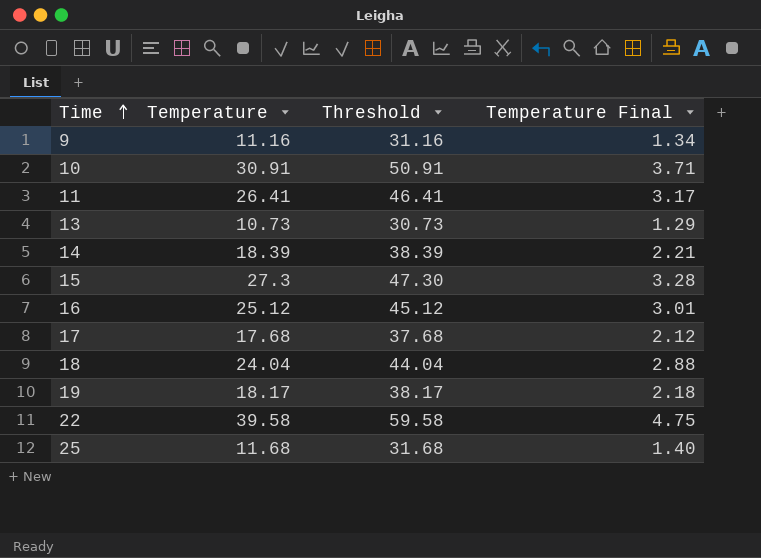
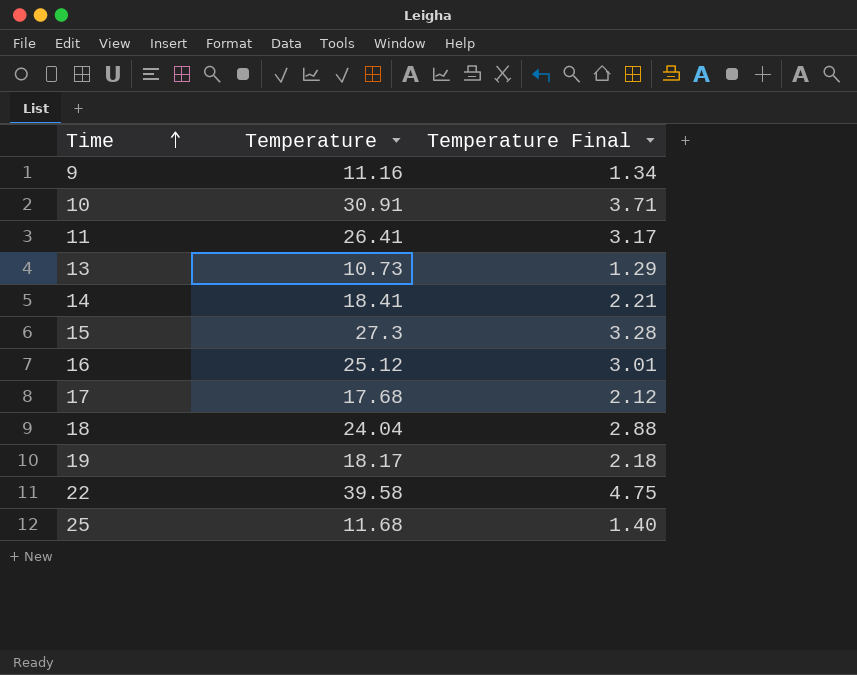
column Threshold | formula: [Temperature] + 20 -> none
14 | Temperature: 18.39 -> 18.41

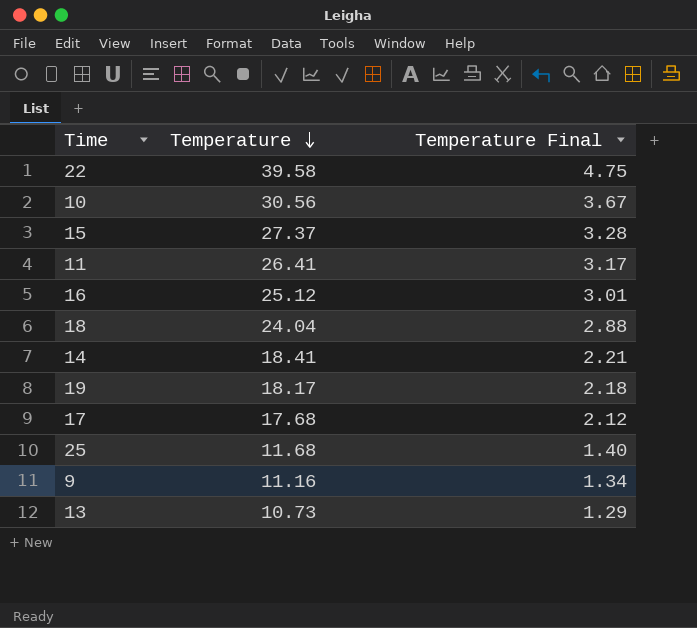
row order: Time ascending -> Temperature descending
10 | Temperature: 30.91 -> 30.56
10 | Temperature Final: 3.71 -> 3.67
15 | Temperature: 27.3 -> 27.37

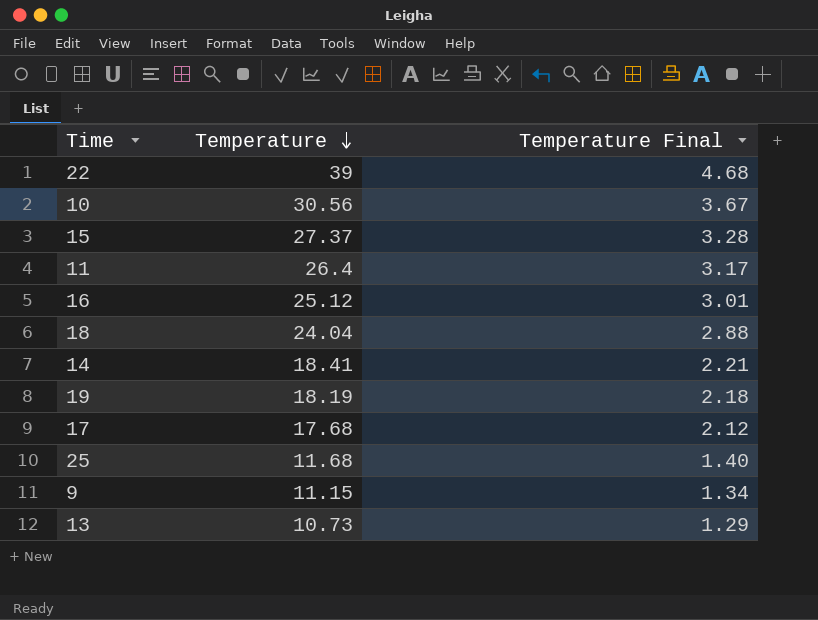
22 | Temperature: 39.58 -> 39
22 | Temperature Final: 4.75 -> 4.68
11 | Temperature: 26.41 -> 26.4
19 | Temperature: 18.17 -> 18.19
9 | Temperature: 11.16 -> 11.15

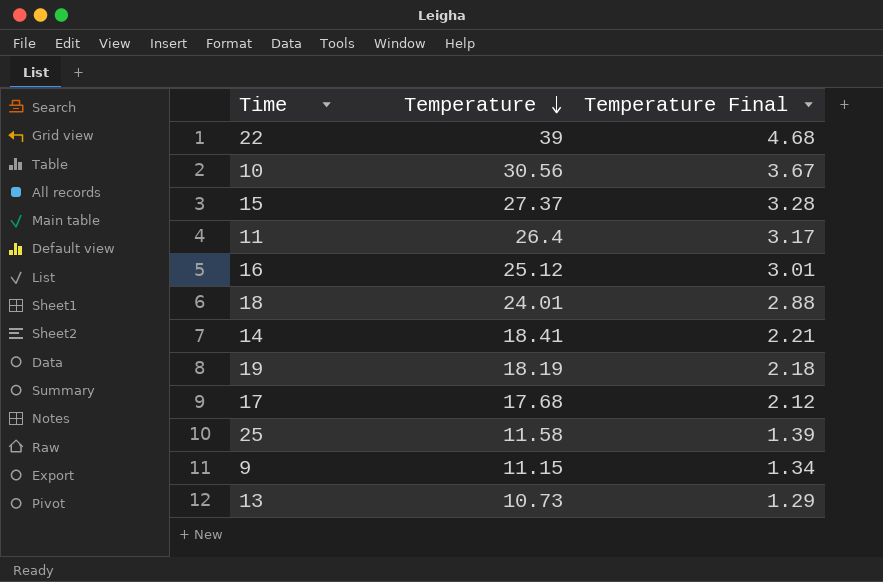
18 | Temperature: 24.04 -> 24.01
25 | Temperature: 11.68 -> 11.58
25 | Temperature Final: 1.40 -> 1.39

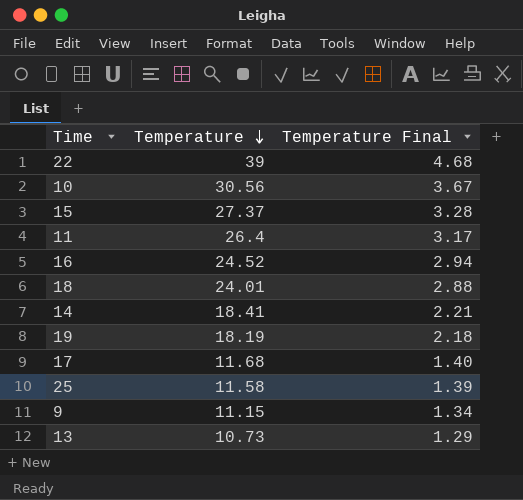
16 | Temperature: 25.12 -> 24.52
16 | Temperature Final: 3.01 -> 2.94
17 | Temperature: 17.68 -> 11.68
17 | Temperature Final: 2.12 -> 1.40

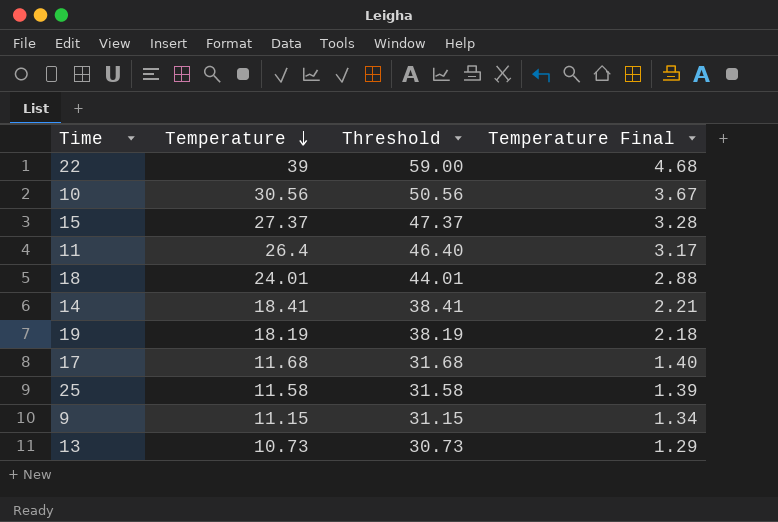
column Threshold | formula: none -> [Temperature] + 20
row 16: 24.52 | 2.94 -> none

